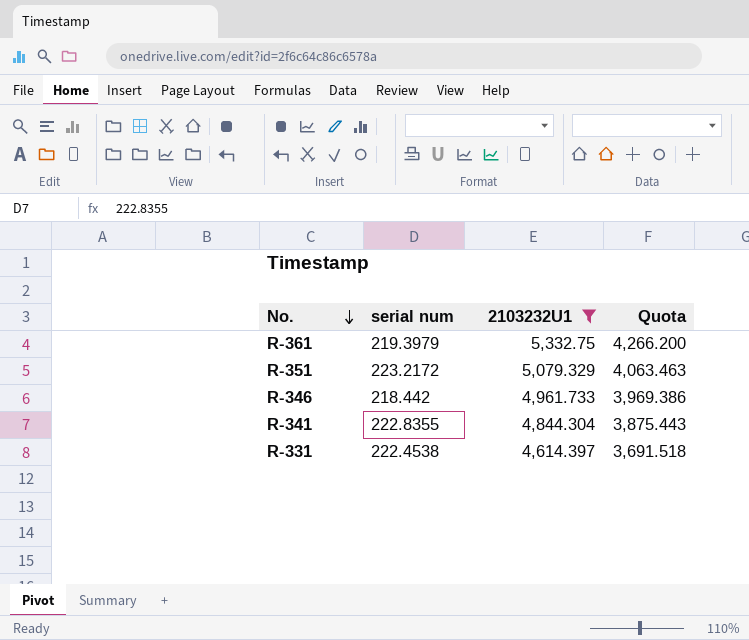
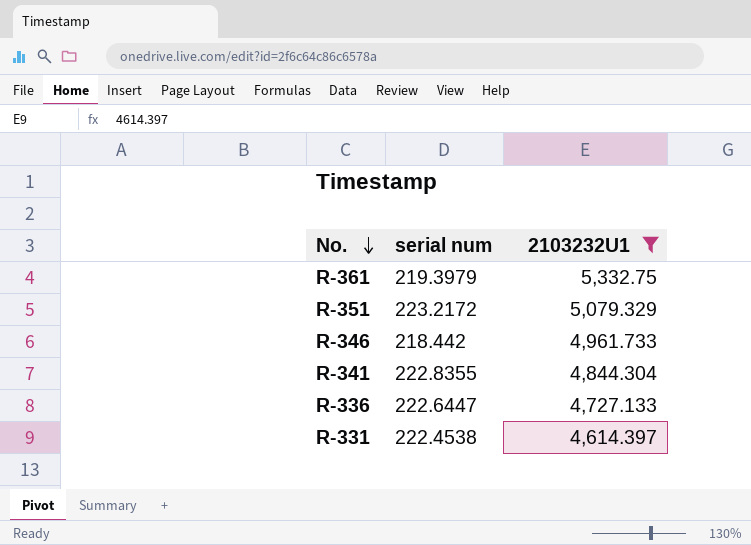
column Quota | formula: [2103232U1] * 0.8 -> none
row R-336: none -> 222.6447 | 4,727.133

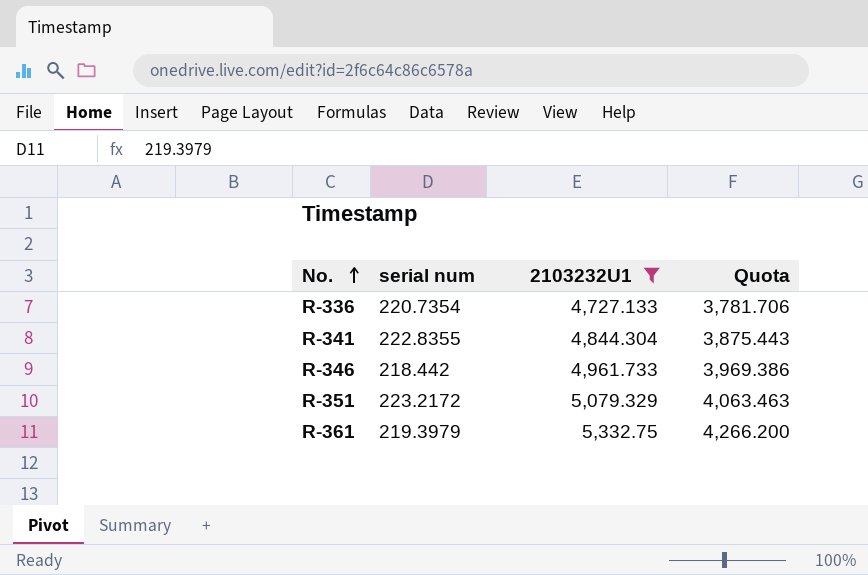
row order: No. descending -> No. ascending
column Quota | formula: none -> [2103232U1] * 0.8
row R-331: 222.4538 | 4,614.397 -> none
R-336 | serial num: 222.6447 -> 220.7354

